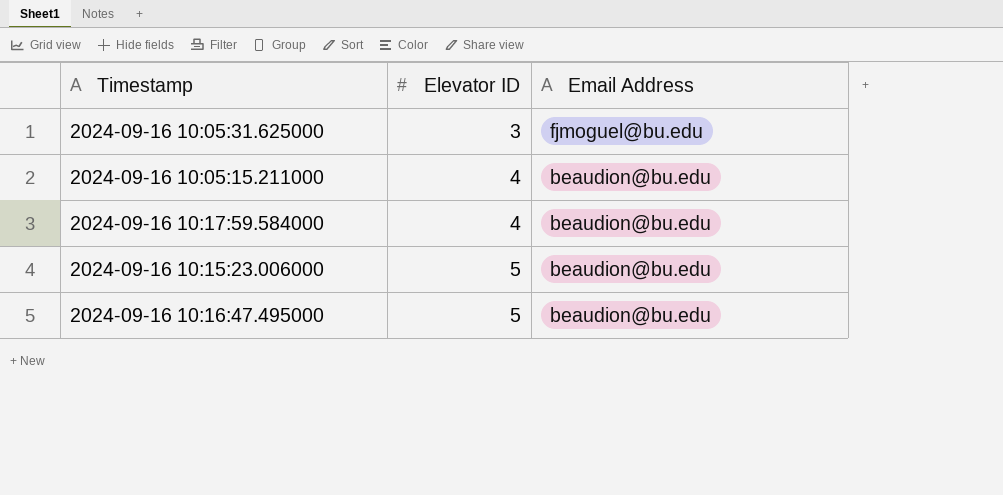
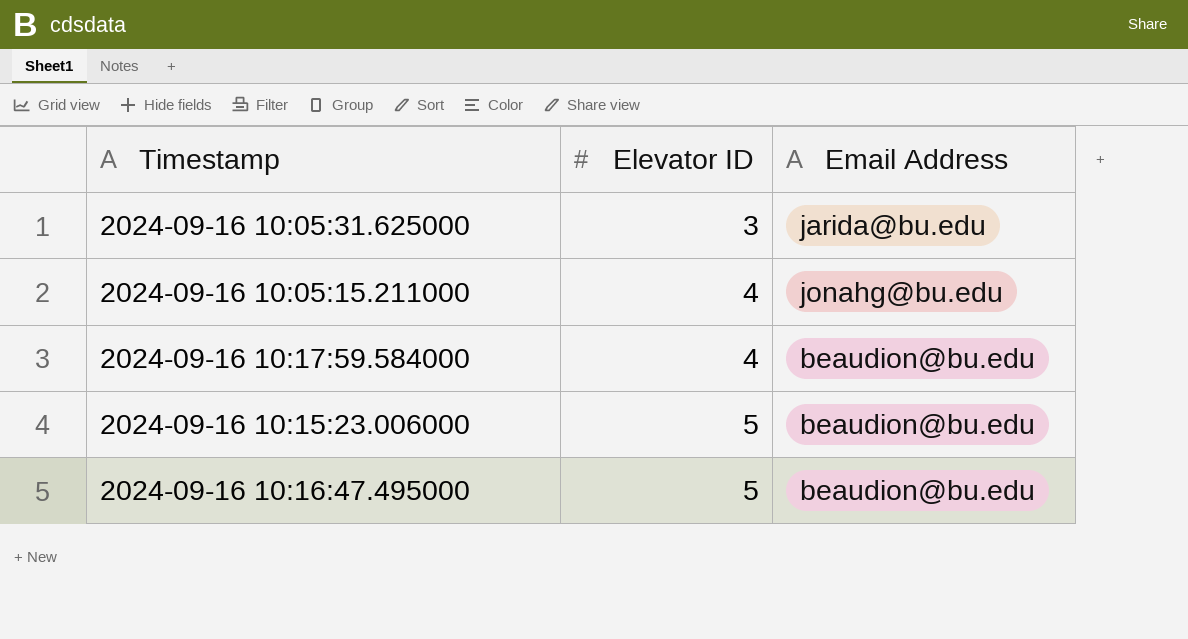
2024-09-16 10:05:31.625000 | Email Address: fjmoguel@bu.edu -> jarida@bu.edu
2024-09-16 10:05:15.211000 | Email Address: beaudion@bu.edu -> jonahg@bu.edu

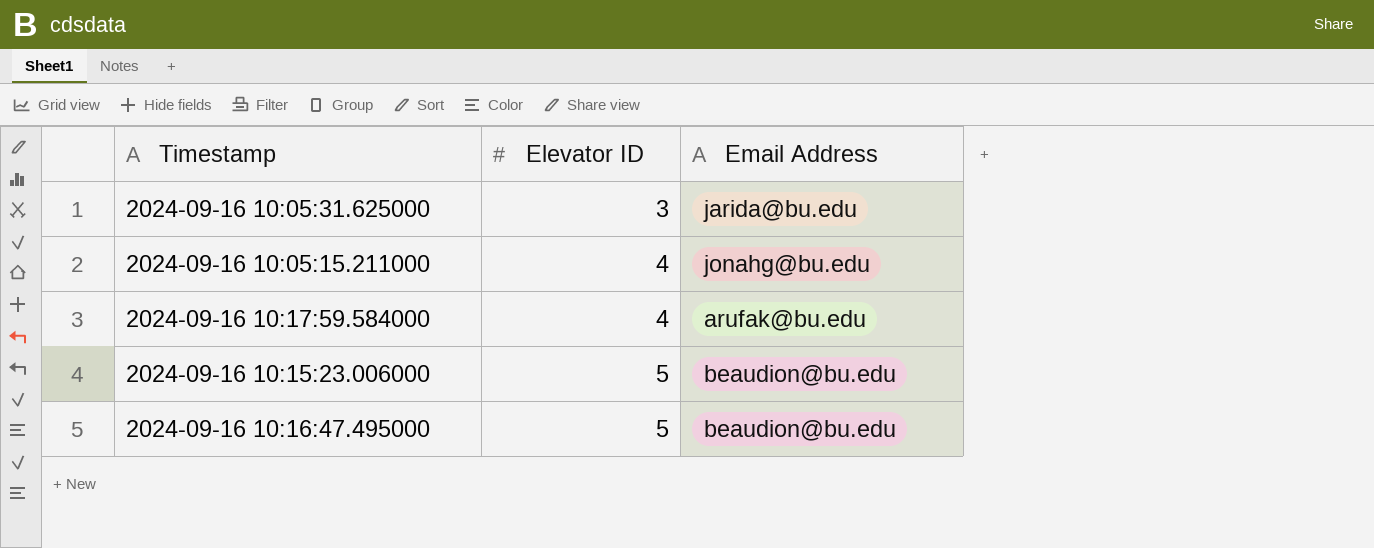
2024-09-16 10:17:59.584000 | Email Address: beaudion@bu.edu -> arufak@bu.edu

